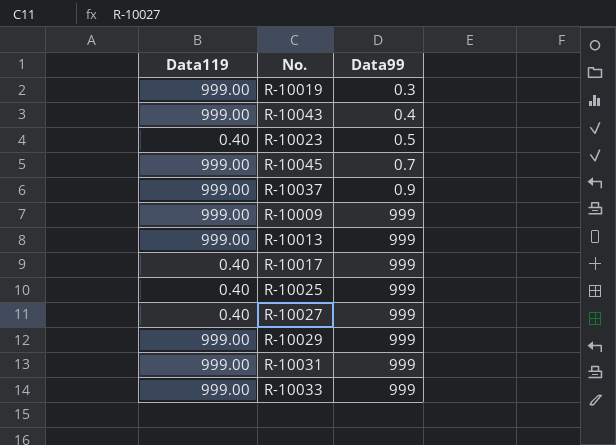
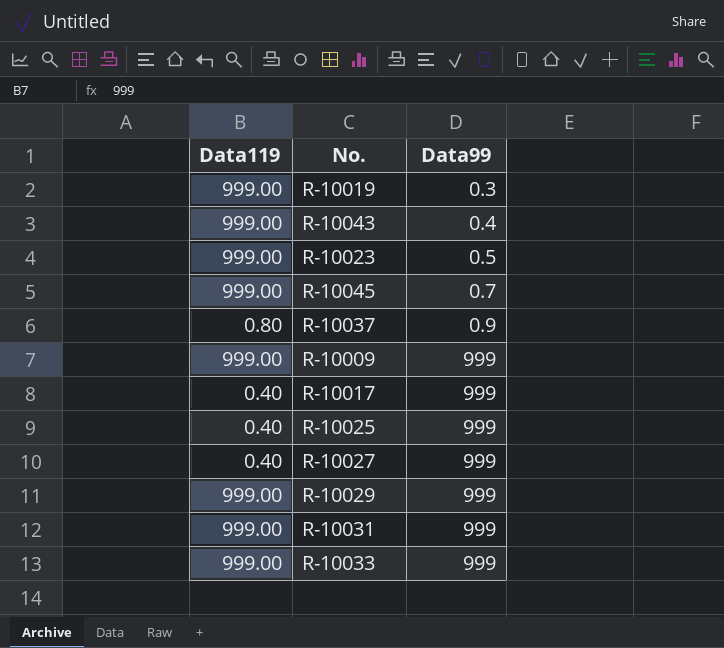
row R-10013: 999.00 | 999 -> none
R-10023 | Data119: 0.40 -> 999.00
R-10037 | Data119: 999.00 -> 0.80

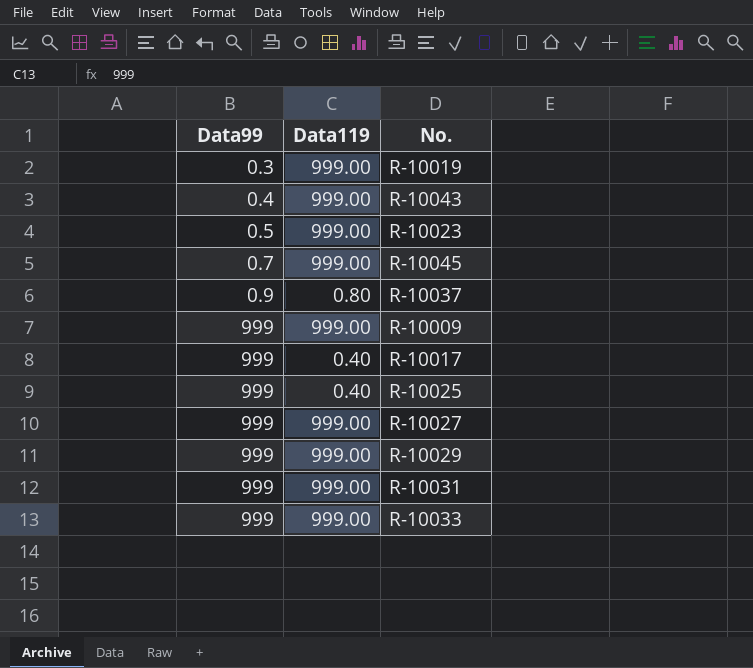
column Data99 | position: 3 -> 1
R-10027 | Data119: 0.40 -> 999.00

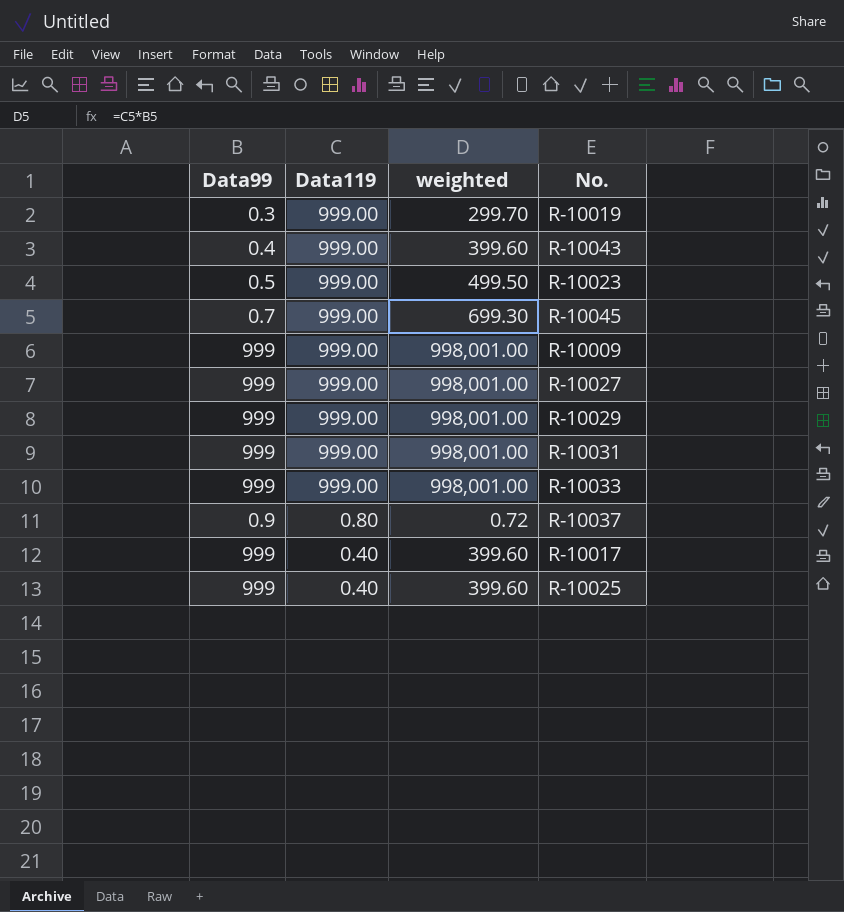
row order: Data99 ascending -> Data119 descending
column weighted | formula: none -> [Data99] * [Data119]

